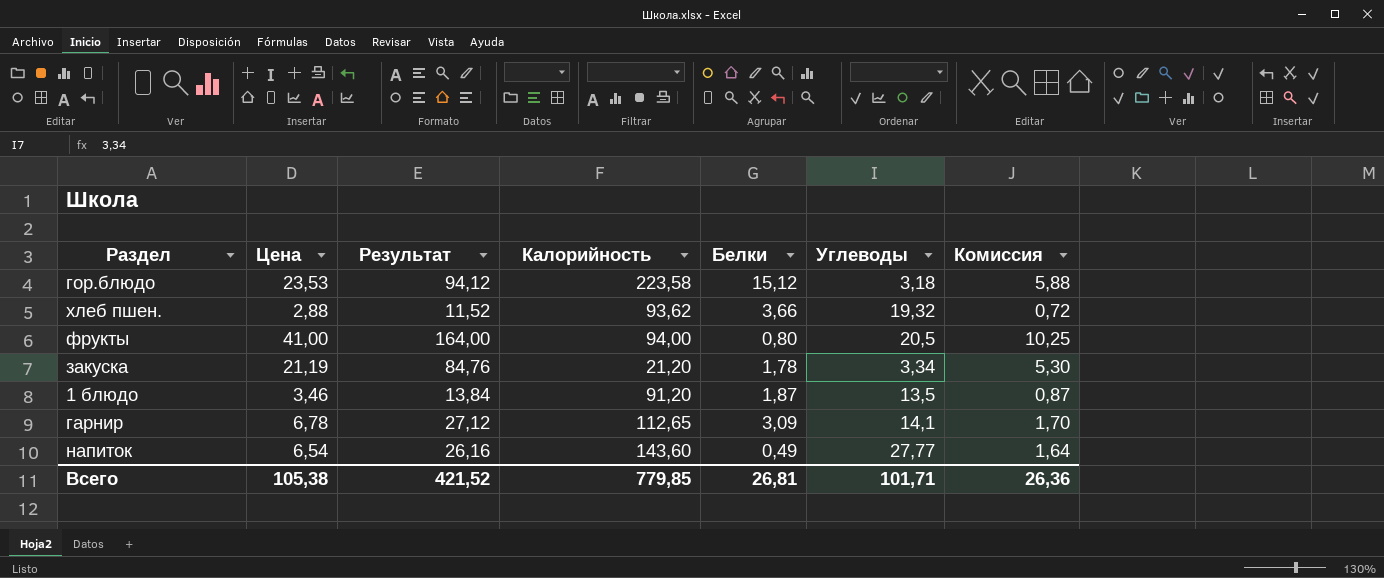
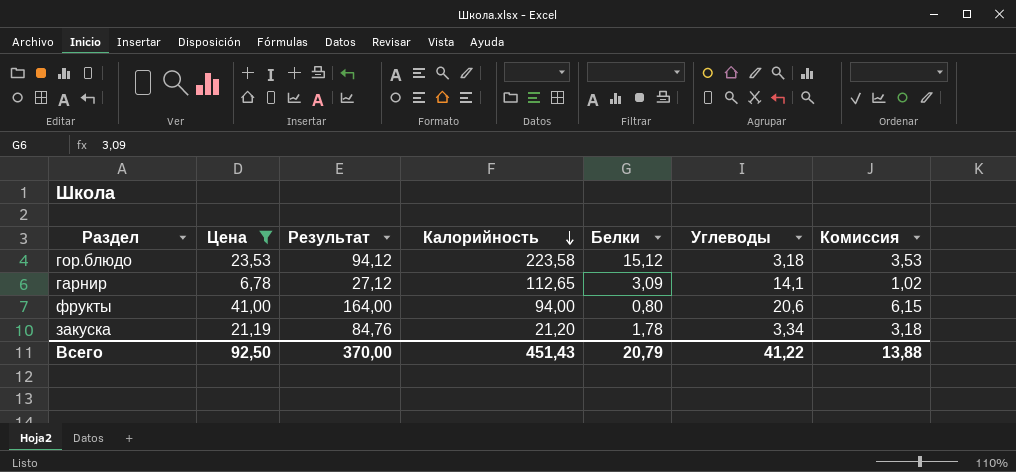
filter: none -> Цена >= 6,78
row order: none -> Калорийность descending
column Комиссия | formula: [Цена] * 0,25 -> [Цена] * 0,15
фрукты | Углеводы: 20,5 -> 20,6
Всего | Цена: 105,38 -> 92,50
Всего | Результат: 421,52 -> 370,00
Всего | Калорийность: 779,85 -> 451,43
Всего | Белки: 26,81 -> 20,79
Всего | Углеводы: 101,71 -> 41,22
Всего | Комиссия: 26,36 -> 13,88

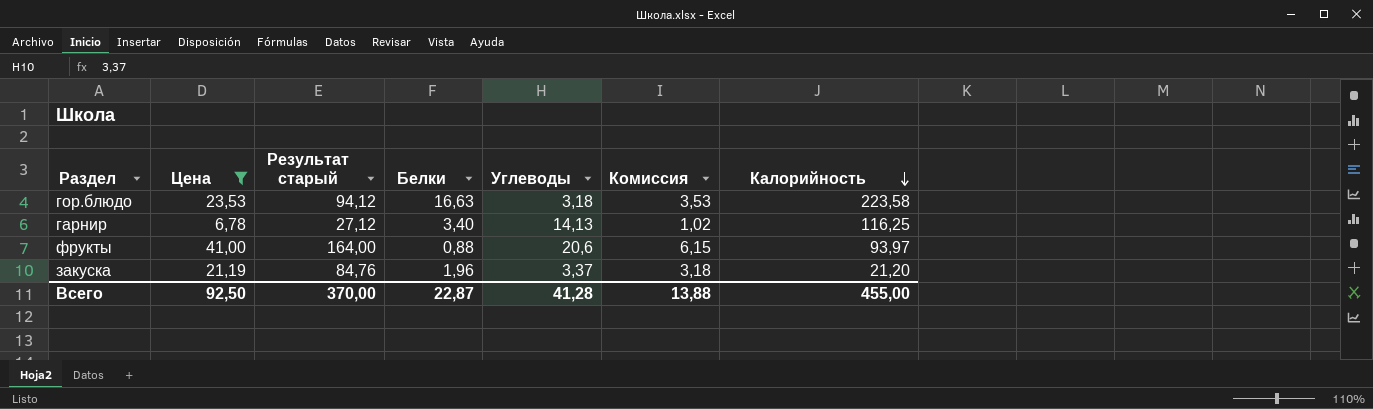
column name: Результат -> Результат старый
column Калорийность | position: 4 -> 7
гор.блюдо | Белки: 15,12 -> 16,63
гарнир | Белки: 3,09 -> 3,40
гарнир | Углеводы: 14,1 -> 14,13
гарнир | Калорийность: 112,65 -> 116,25
фрукты | Белки: 0,80 -> 0,88
фрукты | Калорийность: 94,00 -> 93,97
закуска | Белки: 1,78 -> 1,96
закуска | Углеводы: 3,34 -> 3,37
Всего | Белки: 20,79 -> 22,87
Всего | Углеводы: 41,22 -> 41,28
Всего | Калорийность: 451,43 -> 455,00

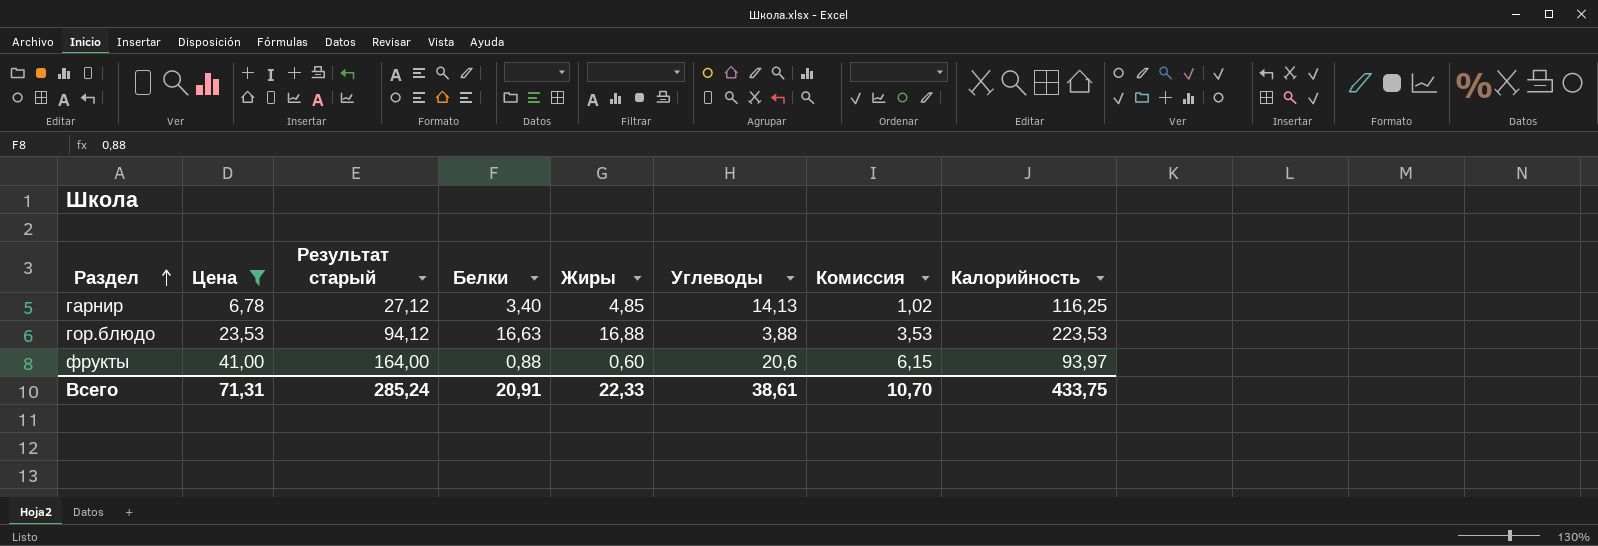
row order: Калорийность descending -> Раздел ascending
column Жиры | position: none -> 5
row закуска: 21,19 | 84,76 | 1,96 | 3,37 | 3,18 | 21,20 -> none
гор.блюдо | Углеводы: 3,18 -> 3,88
гор.блюдо | Калорийность: 223,58 -> 223,53
Всего | Цена: 92,50 -> 71,31
Всего | Результат старый: 370,00 -> 285,24
Всего | Белки: 22,87 -> 20,91
Всего | Углеводы: 41,28 -> 38,61
Всего | Комиссия: 13,88 -> 10,70
Всего | Калорийность: 455,00 -> 433,75

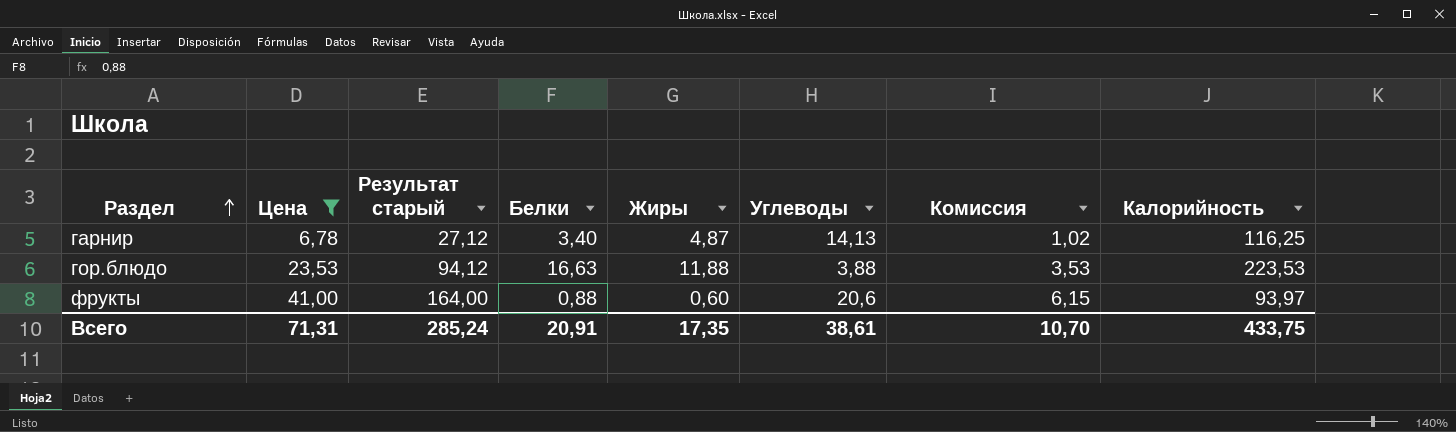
гарнир | Жиры: 4,85 -> 4,87
гор.блюдо | Жиры: 16,88 -> 11,88
Всего | Жиры: 22,33 -> 17,35

